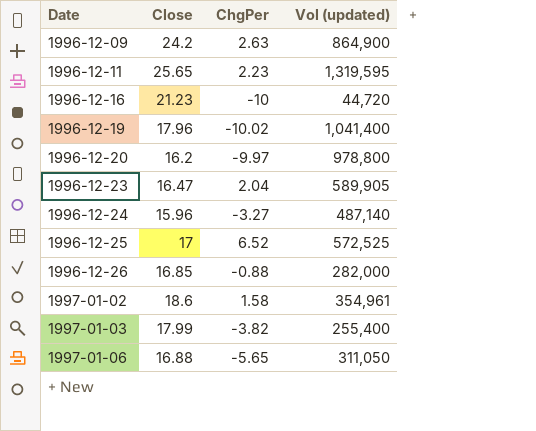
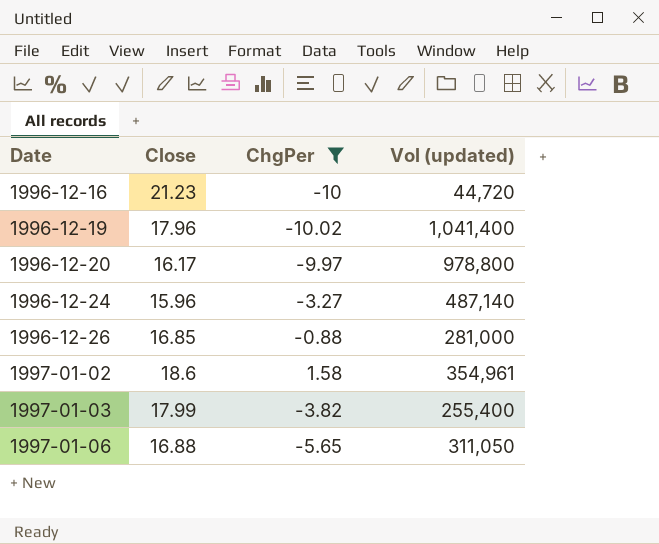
filter: none -> ChgPer <= 1.58
1996-12-20 | Close: 16.2 -> 16.17
1996-12-26 | Vol (updated): 282,000 -> 281,000

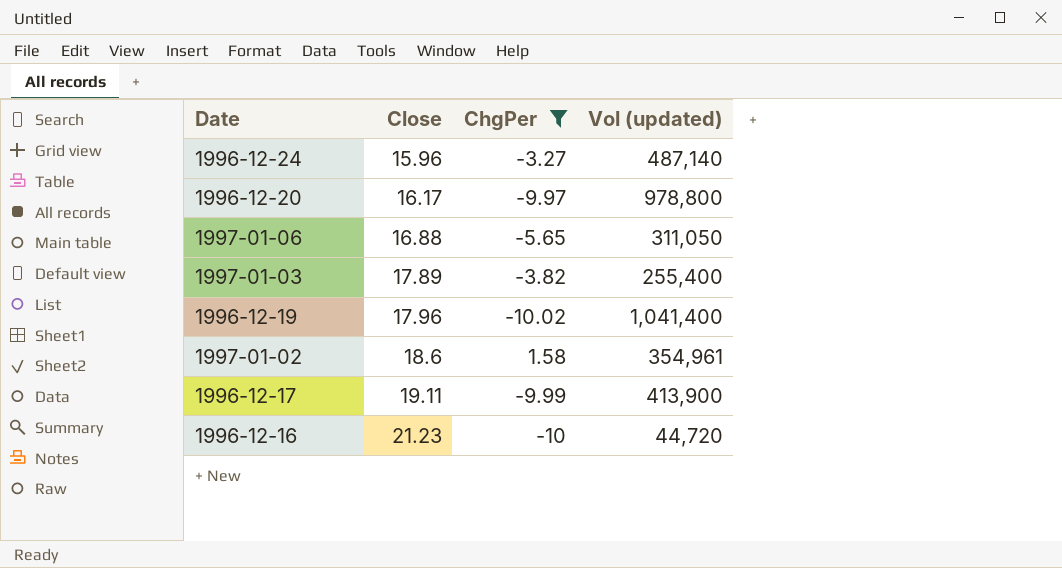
row order: Date ascending -> Close ascending
row 1996-12-26: 16.85 | -0.88 | 281,000 -> none
1997-01-03 | Close: 17.99 -> 17.89
row 1996-12-17: none -> 19.11 | -9.99 | 413,900

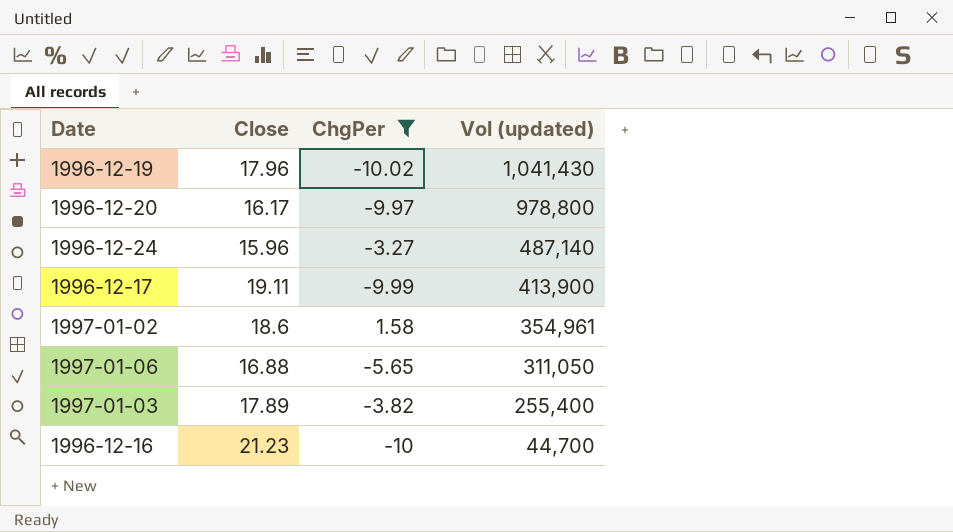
row order: Close ascending -> Vol (updated) descending
1996-12-19 | Vol (updated): 1,041,400 -> 1,041,430
1996-12-16 | Vol (updated): 44,720 -> 44,700

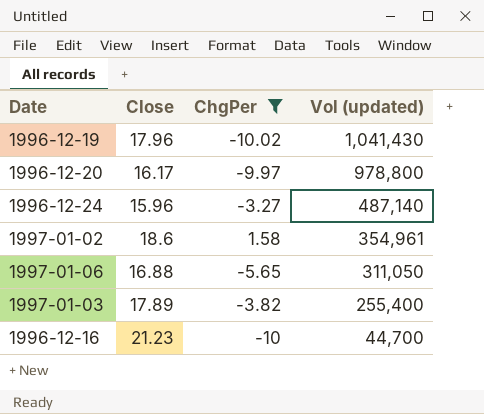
row 1996-12-17: 19.11 | -9.99 | 413,900 -> none

